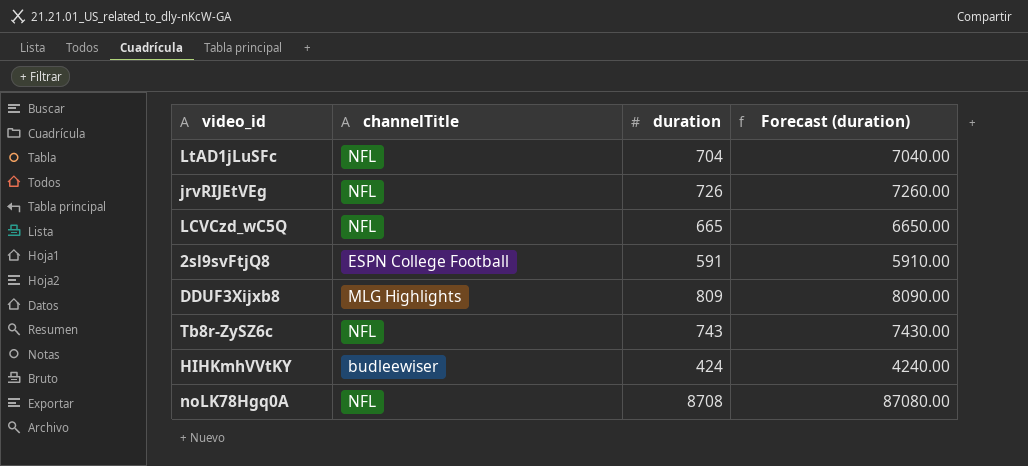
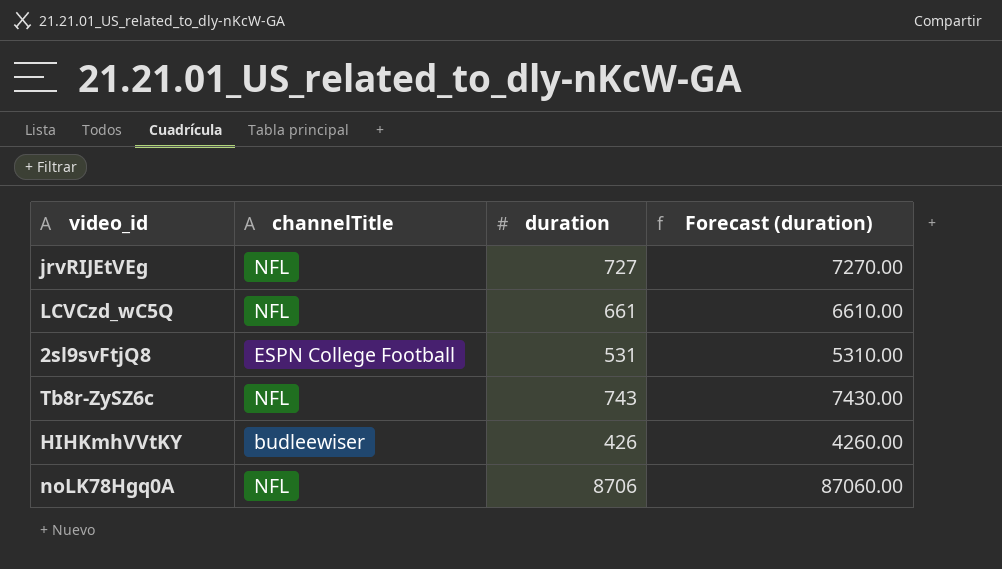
row LtAD1jLuSFc: NFL | 704 | 7040.00 -> none
row DDUF3Xijxb8: MLG Highlights | 809 | 8090.00 -> none
jrvRIJEtVEg | duration: 726 -> 727
jrvRIJEtVEg | Forecast (duration): 7260.00 -> 7270.00
LCVCzd_wC5Q | duration: 665 -> 661
LCVCzd_wC5Q | Forecast (duration): 6650.00 -> 6610.00
2sl9svFtjQ8 | duration: 591 -> 531
2sl9svFtjQ8 | Forecast (duration): 5910.00 -> 5310.00
HIHKmhVVtKY | duration: 424 -> 426
HIHKmhVVtKY | Forecast (duration): 4240.00 -> 4260.00
noLK78Hgq0A | duration: 8708 -> 8706
noLK78Hgq0A | Forecast (duration): 87080.00 -> 87060.00

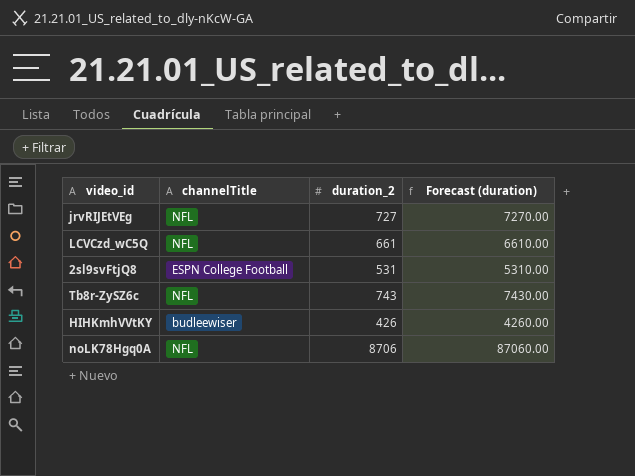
column name: duration -> duration_2

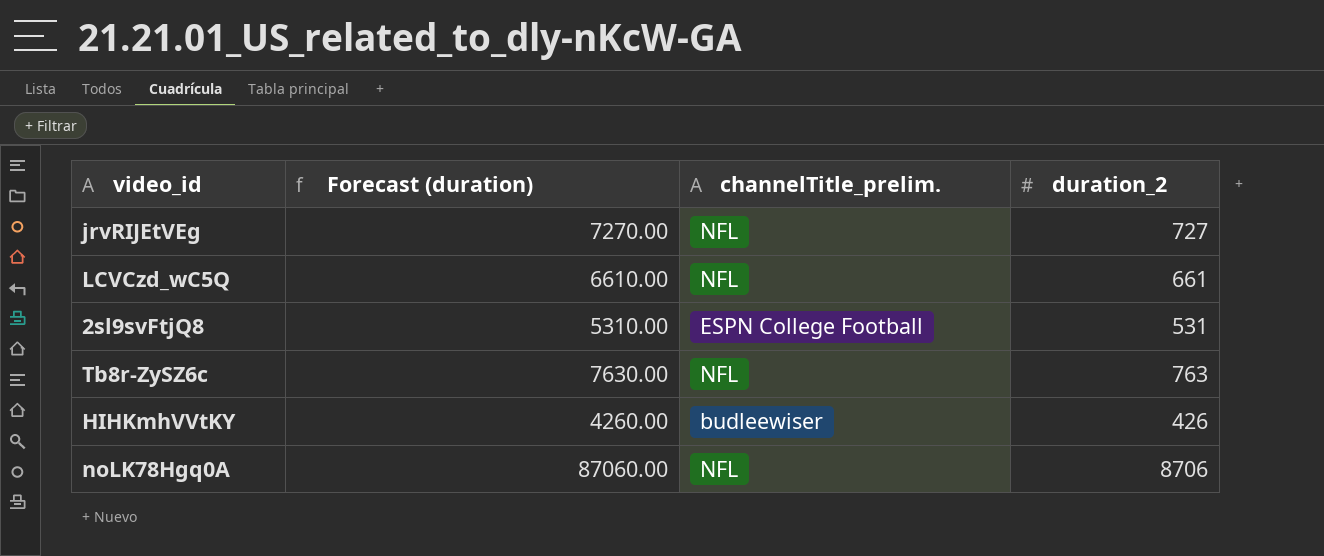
column Forecast (duration) | position: 4 -> 2
column name: channelTitle -> channelTitle_prelim.
Tb8r-ZySZ6c | Forecast (duration): 7430.00 -> 7630.00
Tb8r-ZySZ6c | duration_2: 743 -> 763

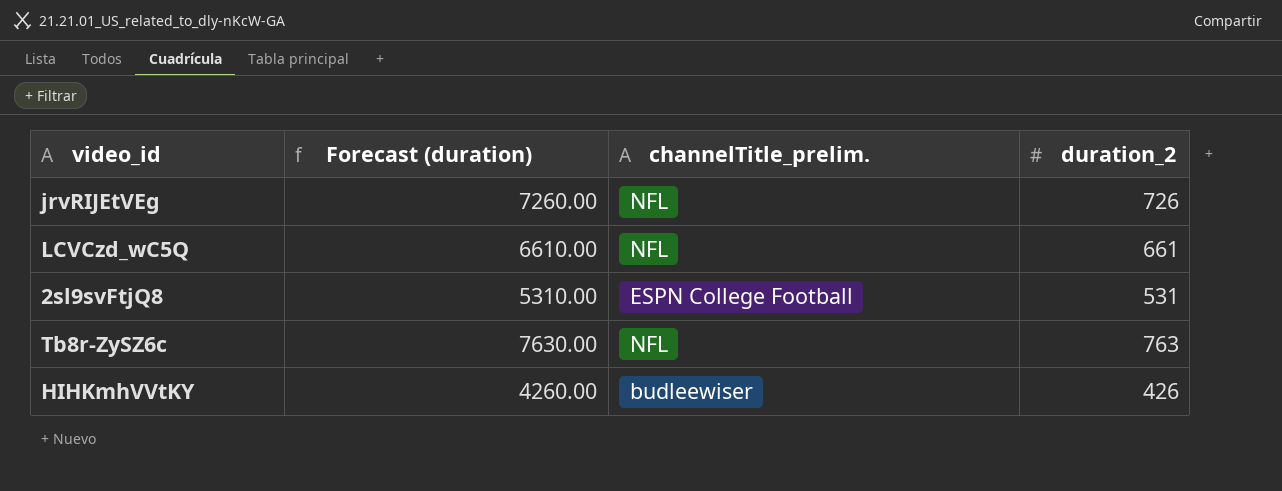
row noLK78Hgq0A: 87060.00 | NFL | 8706 -> none
jrvRIJEtVEg | Forecast (duration): 7270.00 -> 7260.00
jrvRIJEtVEg | duration_2: 727 -> 726

